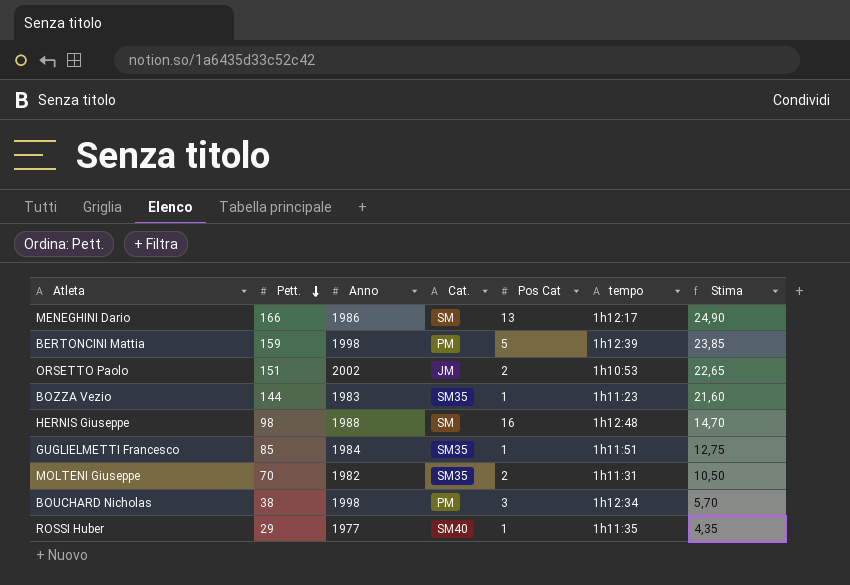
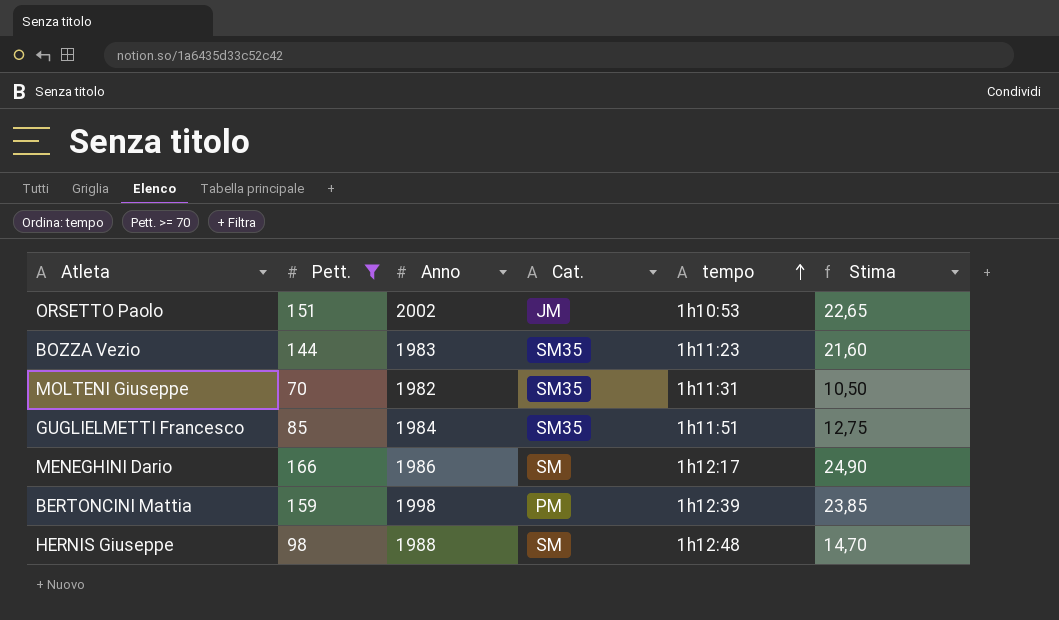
filter: none -> Pett. >= 70
row order: Pett. descending -> tempo ascending
column Pos Cat | position: 5 -> none

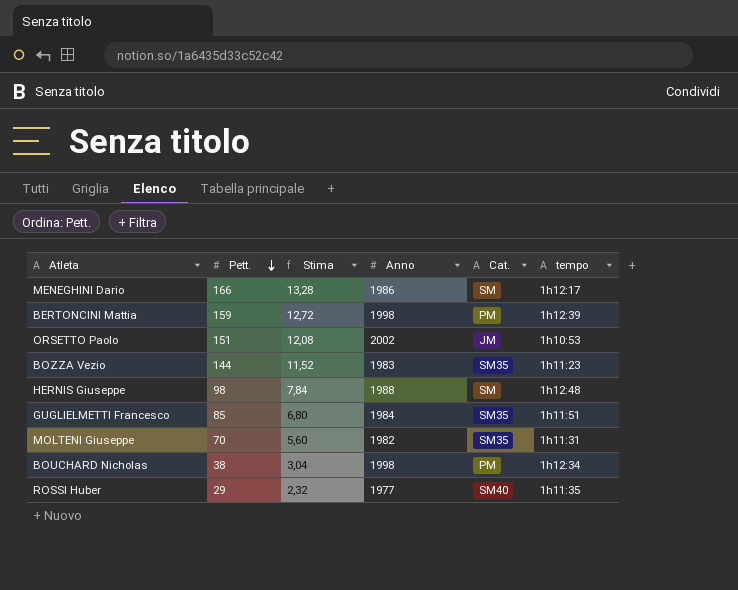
filter: Pett. >= 70 -> none
row order: tempo ascending -> Pett. descending
column Stima | formula: [Pett.] * 0,15 -> [Pett.] * 0,08
column Stima | position: 6 -> 3

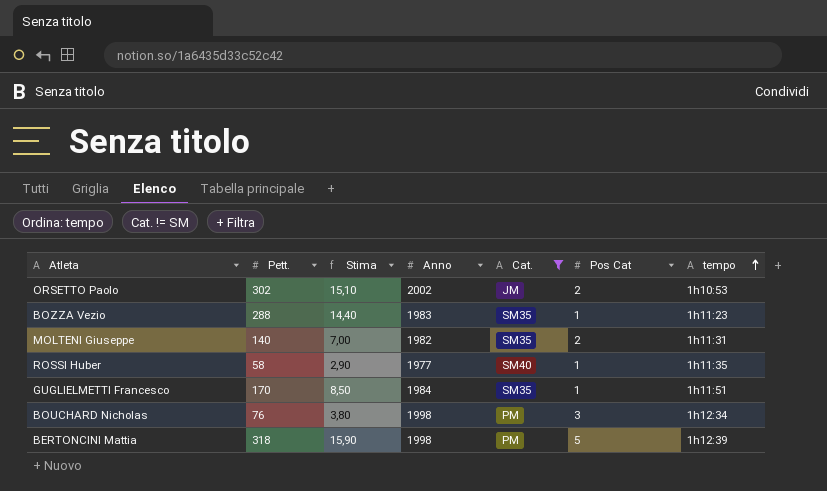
filter: none -> Cat. != SM
row order: Pett. descending -> tempo ascending
column Stima | formula: [Pett.] * 0,08 -> [Pett.] * 0,05
column Pos Cat | position: none -> 6
ORSETTO Paolo | Pett.: 151 -> 302
BOZZA Vezio | Pett.: 144 -> 288
MOLTENI Giuseppe | Pett.: 70 -> 140
ROSSI Huber | Pett.: 29 -> 58
GUGLIELMETTI Francesco | Pett.: 85 -> 170
BOUCHARD Nicholas | Pett.: 38 -> 76
BERTONCINI Mattia | Pett.: 159 -> 318

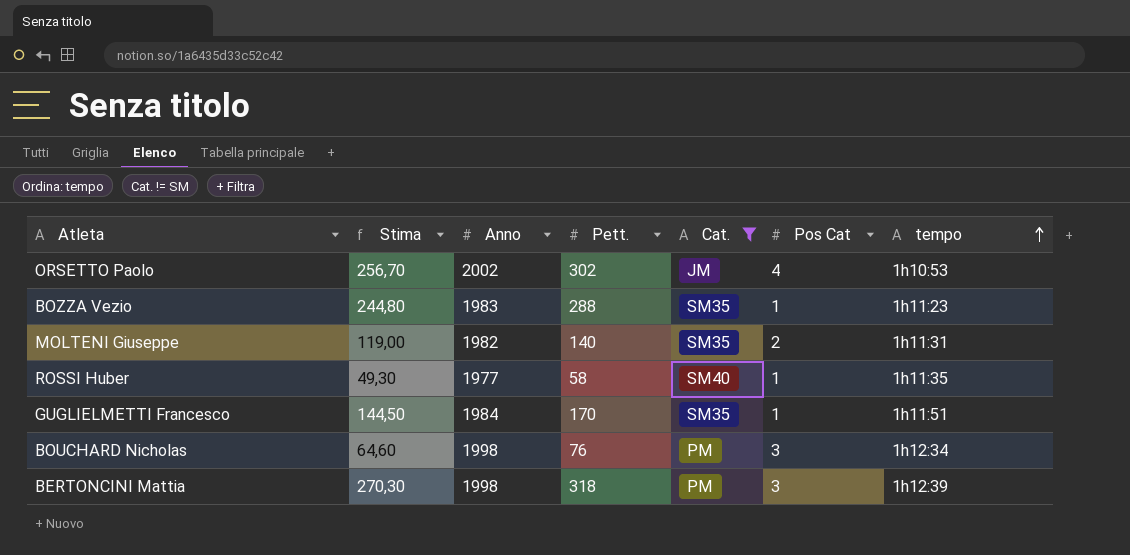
column Stima | formula: [Pett.] * 0,05 -> [Pett.] * 0,85
column Pett. | position: 2 -> 4
ORSETTO Paolo | Pos Cat: 2 -> 4
BERTONCINI Mattia | Pos Cat: 5 -> 3

